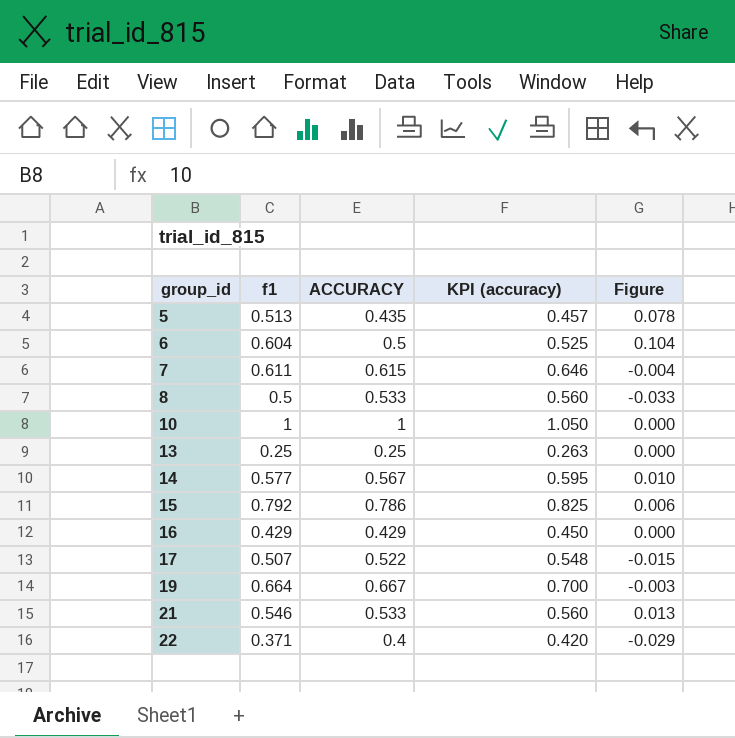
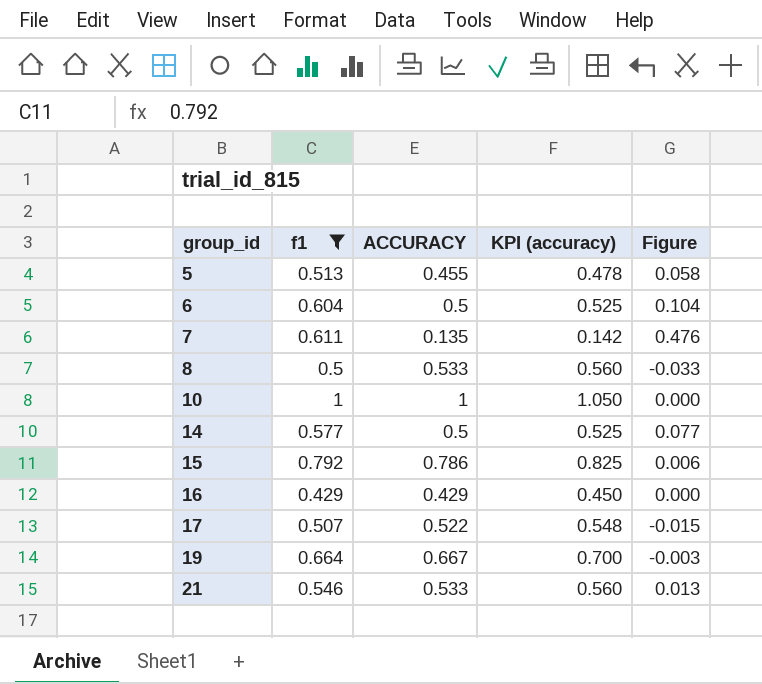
filter: none -> f1 >= 0.429
5 | ACCURACY: 0.435 -> 0.455
5 | KPI (accuracy): 0.457 -> 0.478
5 | Figure: 0.078 -> 0.058
7 | ACCURACY: 0.615 -> 0.135
7 | KPI (accuracy): 0.646 -> 0.142
7 | Figure: -0.004 -> 0.476
14 | ACCURACY: 0.567 -> 0.5
14 | KPI (accuracy): 0.595 -> 0.525
14 | Figure: 0.010 -> 0.077

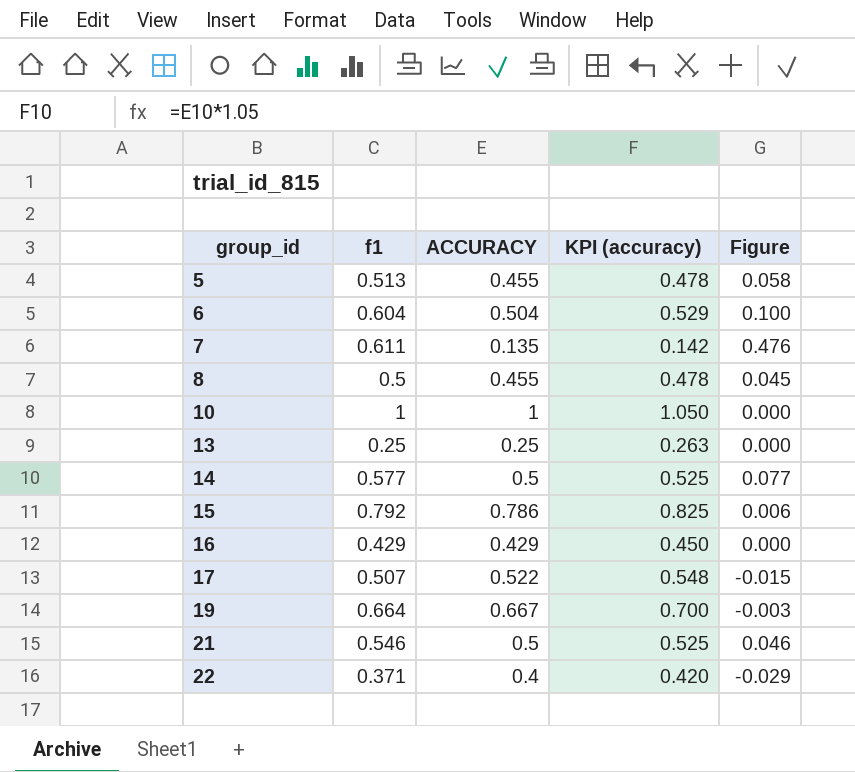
filter: f1 >= 0.429 -> none
6 | ACCURACY: 0.5 -> 0.504
6 | KPI (accuracy): 0.525 -> 0.529
6 | Figure: 0.104 -> 0.100
8 | ACCURACY: 0.533 -> 0.455
8 | KPI (accuracy): 0.560 -> 0.478
8 | Figure: -0.033 -> 0.045
21 | ACCURACY: 0.533 -> 0.5
21 | KPI (accuracy): 0.560 -> 0.525
21 | Figure: 0.013 -> 0.046

